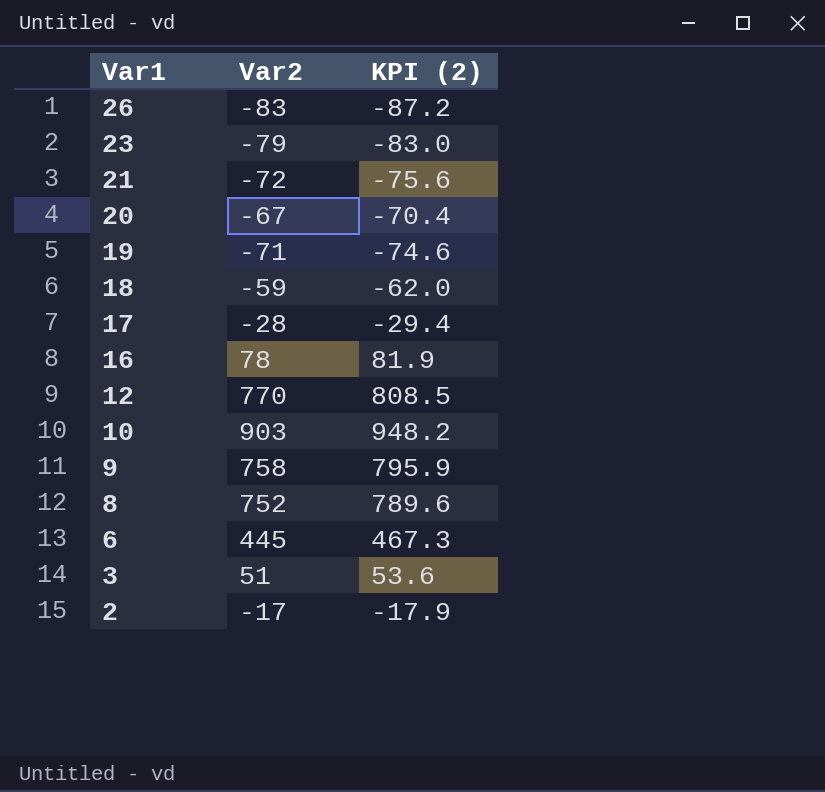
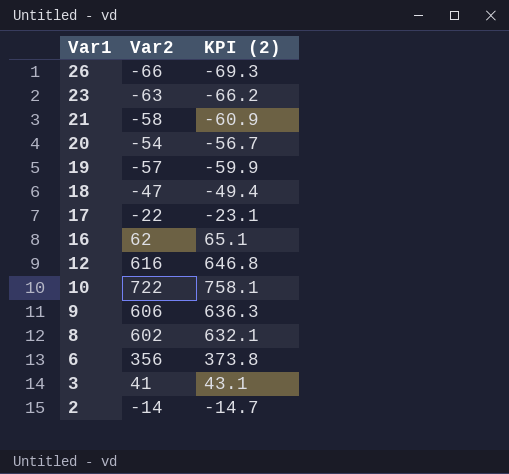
26 | Var2: -83 -> -66
26 | KPI (2): -87.2 -> -69.3
23 | Var2: -79 -> -63
23 | KPI (2): -83.0 -> -66.2
21 | Var2: -72 -> -58
21 | KPI (2): -75.6 -> -60.9
20 | Var2: -67 -> -54
20 | KPI (2): -70.4 -> -56.7
19 | Var2: -71 -> -57
19 | KPI (2): -74.6 -> -59.9
18 | Var2: -59 -> -47
18 | KPI (2): -62.0 -> -49.4
17 | Var2: -28 -> -22
17 | KPI (2): -29.4 -> -23.1
16 | Var2: 78 -> 62
16 | KPI (2): 81.9 -> 65.1
12 | Var2: 770 -> 616
12 | KPI (2): 808.5 -> 646.8
10 | Var2: 903 -> 722
10 | KPI (2): 948.2 -> 758.1
9 | Var2: 758 -> 606
9 | KPI (2): 795.9 -> 636.3
8 | Var2: 752 -> 602
8 | KPI (2): 789.6 -> 632.1
6 | Var2: 445 -> 356
6 | KPI (2): 467.3 -> 373.8
3 | Var2: 51 -> 41
3 | KPI (2): 53.6 -> 43.1
2 | Var2: -17 -> -14
2 | KPI (2): -17.9 -> -14.7

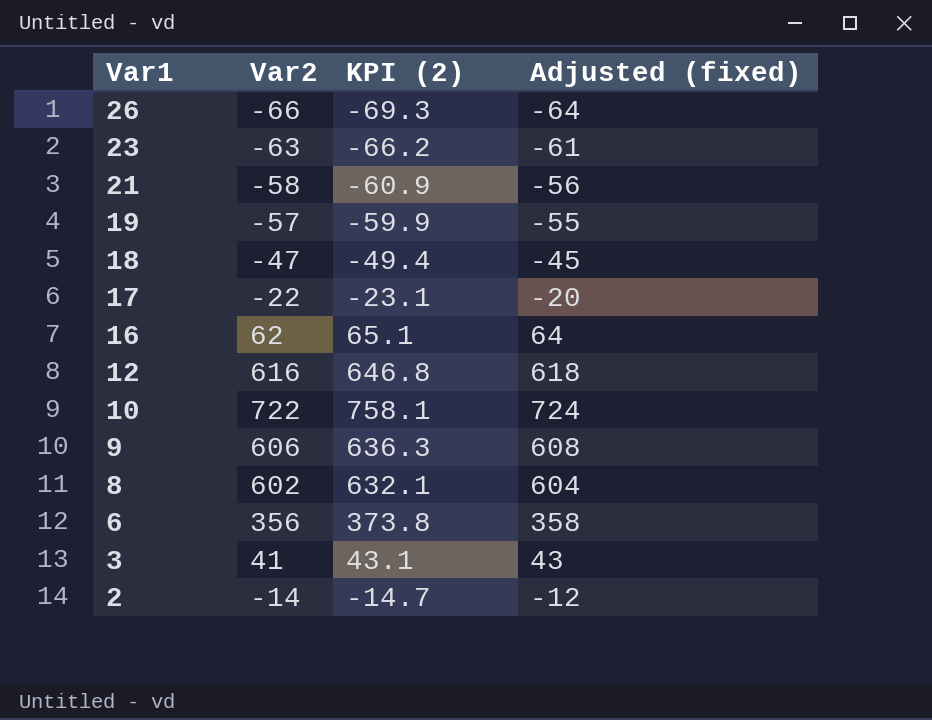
column Adjusted (fixed) | formula: none -> [Var2] + 2
row 20: -54 | -56.7 -> none

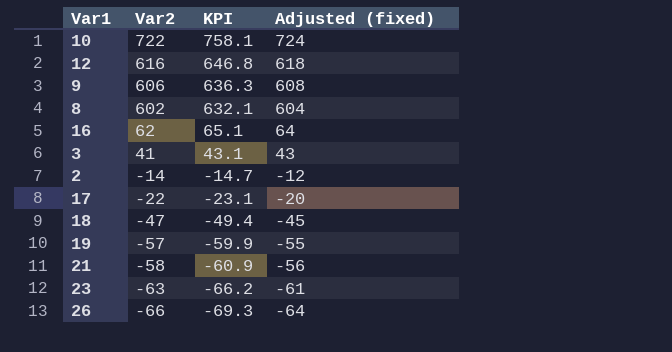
row order: Var1 descending -> Var2 descending
column name: KPI (2) -> KPI
row 6: 356 | 373.8 | 358 -> none

